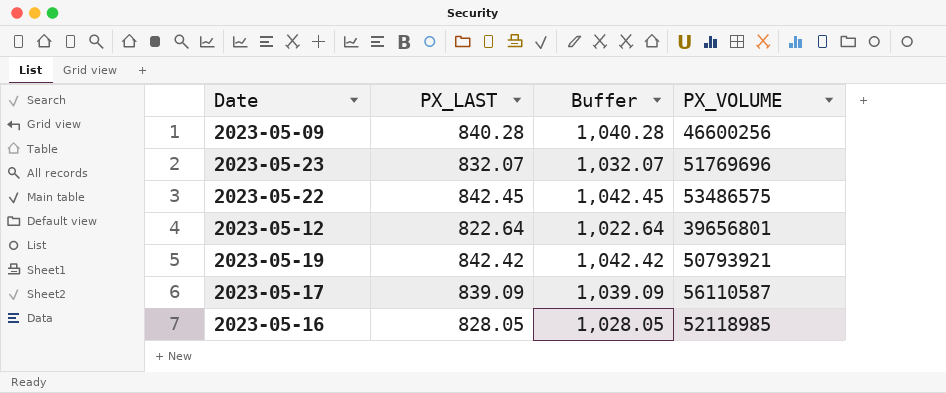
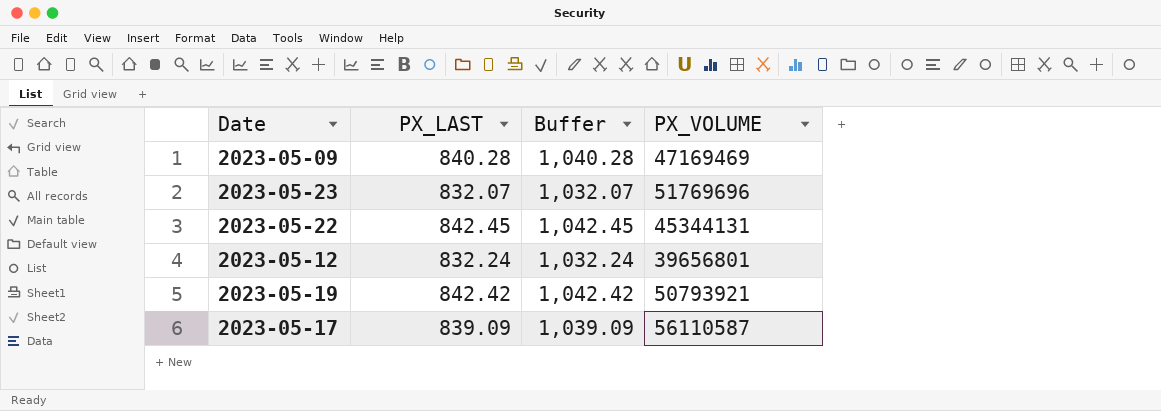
row 2023-05-16: 828.05 | 1,028.05 | 52118985 -> none
2023-05-09 | PX_VOLUME: 46600256 -> 47169469
2023-05-22 | PX_VOLUME: 53486575 -> 45344131
2023-05-12 | PX_LAST: 822.64 -> 832.24
2023-05-12 | Buffer: 1,022.64 -> 1,032.24

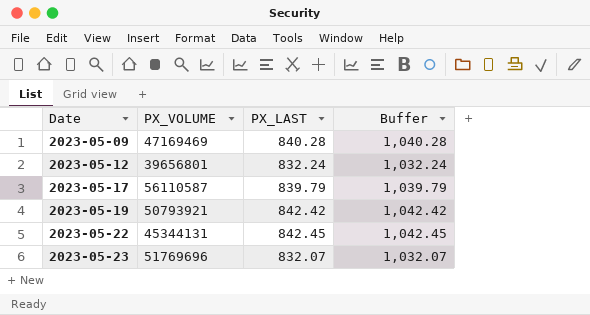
row order: none -> Date ascending
column PX_VOLUME | position: 4 -> 2
2023-05-17 | PX_LAST: 839.09 -> 839.79
2023-05-17 | Buffer: 1,039.09 -> 1,039.79

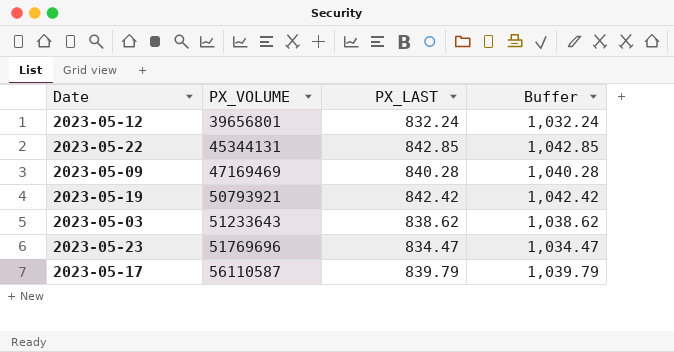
row order: Date ascending -> PX_VOLUME ascending
2023-05-22 | PX_LAST: 842.45 -> 842.85
2023-05-22 | Buffer: 1,042.45 -> 1,042.85
row 2023-05-03: none -> 51233643 | 838.62 | 1,038.62
2023-05-23 | PX_LAST: 832.07 -> 834.47
2023-05-23 | Buffer: 1,032.07 -> 1,034.47

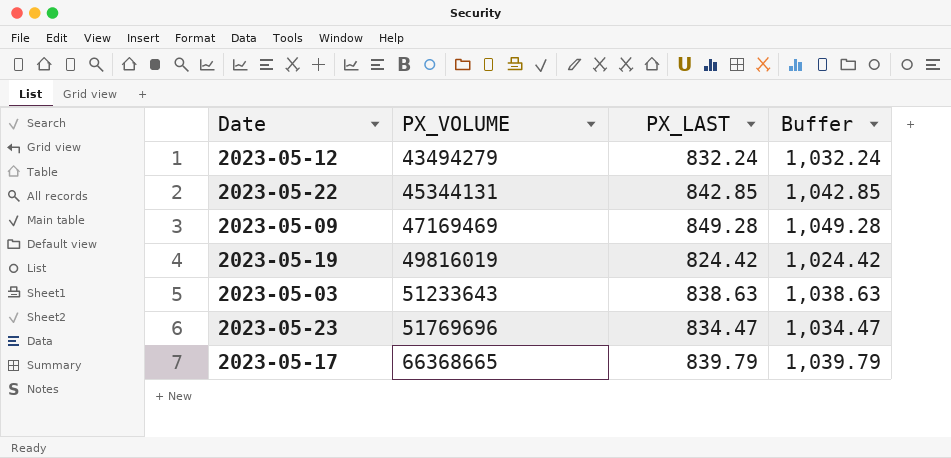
2023-05-12 | PX_VOLUME: 39656801 -> 43494279
2023-05-09 | PX_LAST: 840.28 -> 849.28
2023-05-09 | Buffer: 1,040.28 -> 1,049.28
2023-05-19 | PX_VOLUME: 50793921 -> 49816019
2023-05-19 | PX_LAST: 842.42 -> 824.42
2023-05-19 | Buffer: 1,042.42 -> 1,024.42
2023-05-03 | PX_LAST: 838.62 -> 838.63
2023-05-03 | Buffer: 1,038.62 -> 1,038.63
2023-05-17 | PX_VOLUME: 56110587 -> 66368665

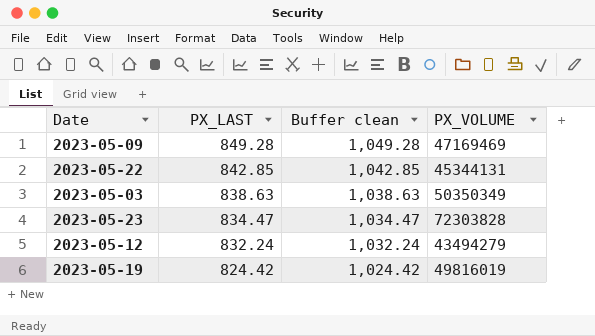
row order: PX_VOLUME ascending -> PX_LAST descending
column name: Buffer -> Buffer clean
column PX_VOLUME | position: 2 -> 4
row 2023-05-17: 66368665 | 839.79 | 1,039.79 -> none
2023-05-03 | PX_VOLUME: 51233643 -> 50350349
2023-05-23 | PX_VOLUME: 51769696 -> 72303828

